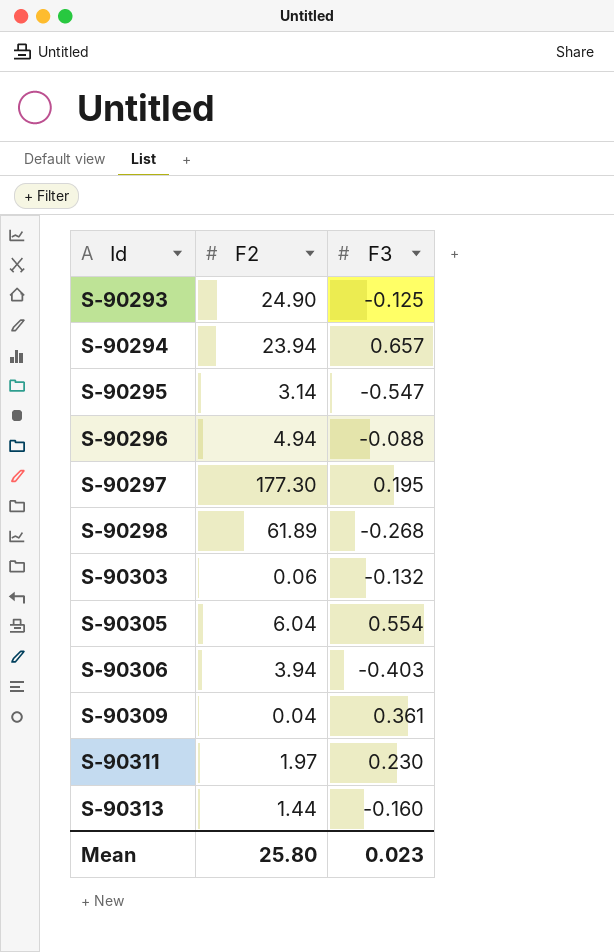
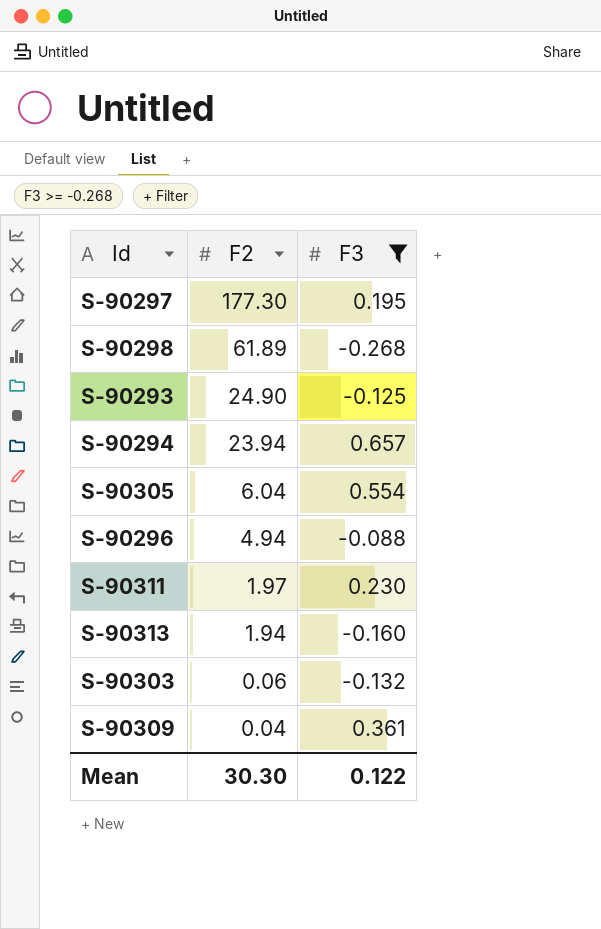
filter: none -> F3 >= -0.268
row order: Id ascending -> F2 descending
S-90313 | F2: 1.44 -> 1.94
Mean | F2: 25.80 -> 30.30
Mean | F3: 0.023 -> 0.122

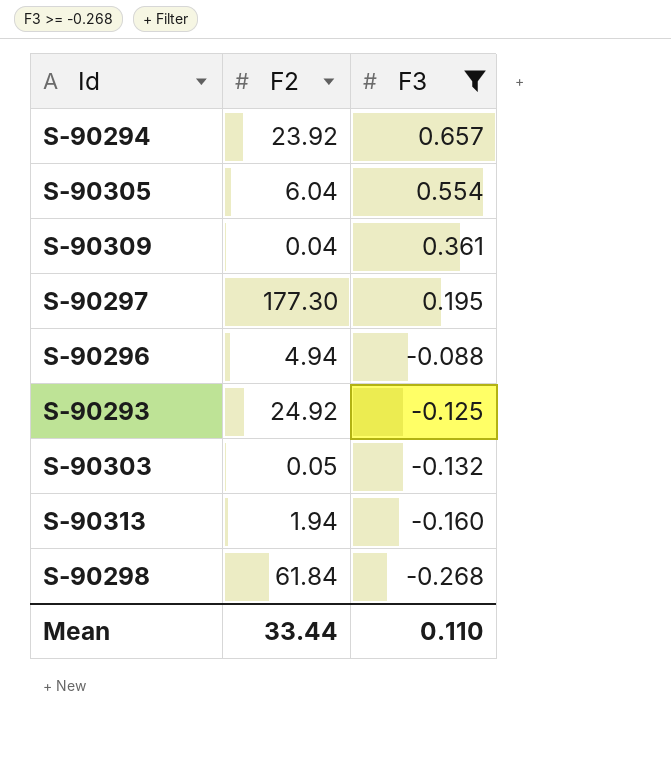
row order: F2 descending -> F3 descending
row S-90311: 1.97 | 0.230 -> none
S-90294 | F2: 23.94 -> 23.92
S-90293 | F2: 24.90 -> 24.92
S-90303 | F2: 0.06 -> 0.05
S-90298 | F2: 61.89 -> 61.84
Mean | F2: 30.30 -> 33.44
Mean | F3: 0.122 -> 0.110

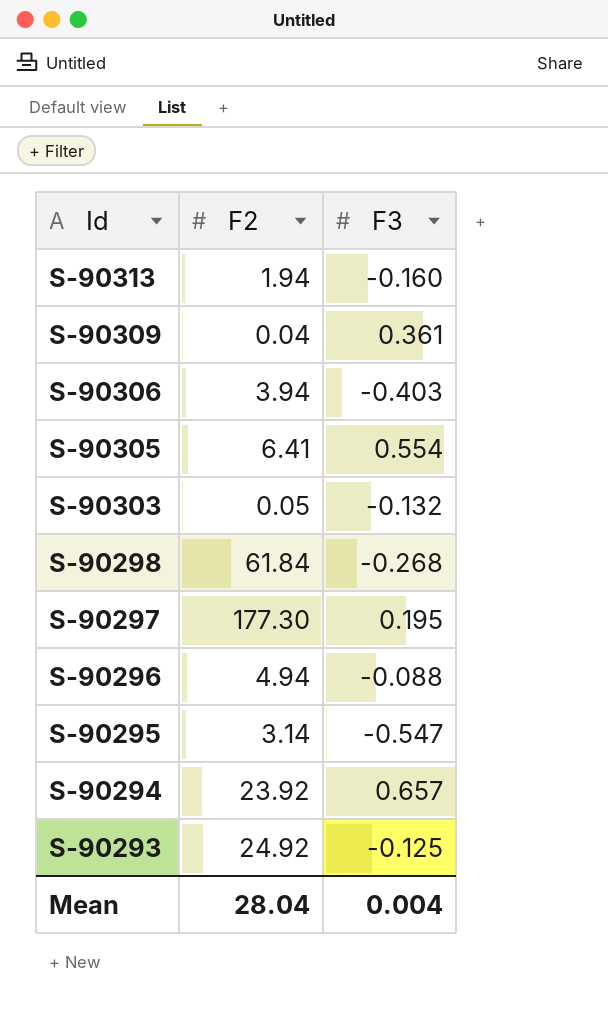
filter: F3 >= -0.268 -> none
row order: F3 descending -> Id descending
S-90305 | F2: 6.04 -> 6.41
Mean | F2: 33.44 -> 28.04
Mean | F3: 0.110 -> 0.004

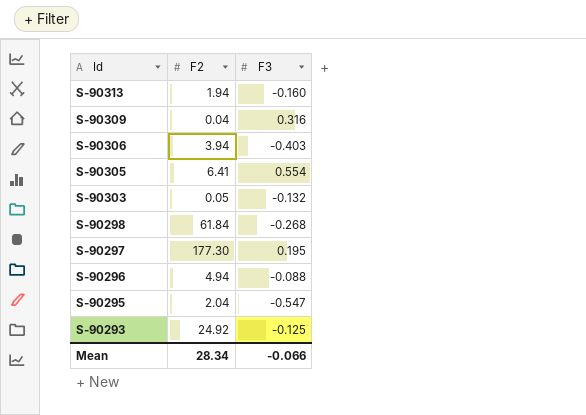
row S-90294: 23.92 | 0.657 -> none
S-90309 | F3: 0.361 -> 0.316
S-90295 | F2: 3.14 -> 2.04
Mean | F2: 28.04 -> 28.34
Mean | F3: 0.004 -> -0.066

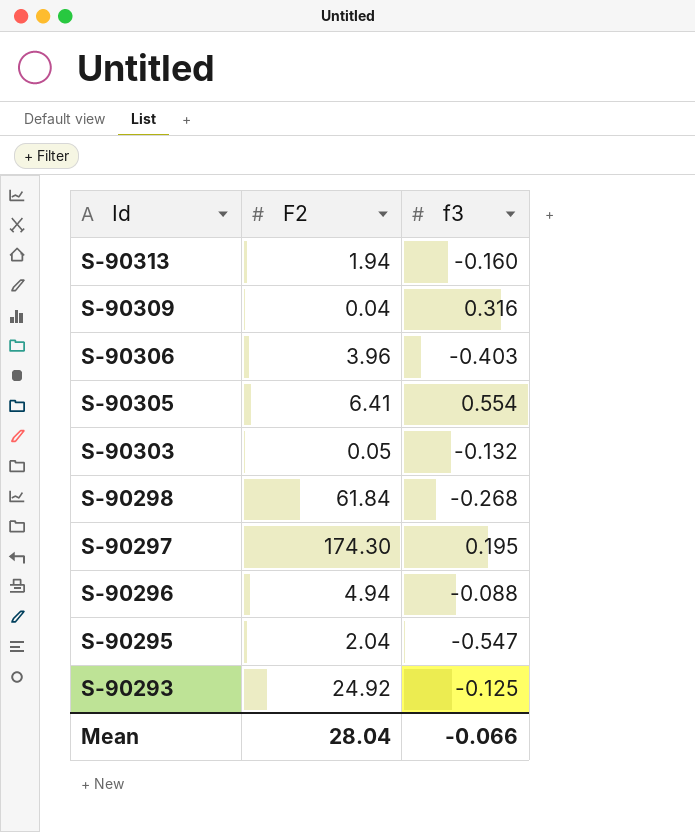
column name: F3 -> f3
S-90306 | F2: 3.94 -> 3.96
S-90297 | F2: 177.30 -> 174.30
Mean | F2: 28.34 -> 28.04

